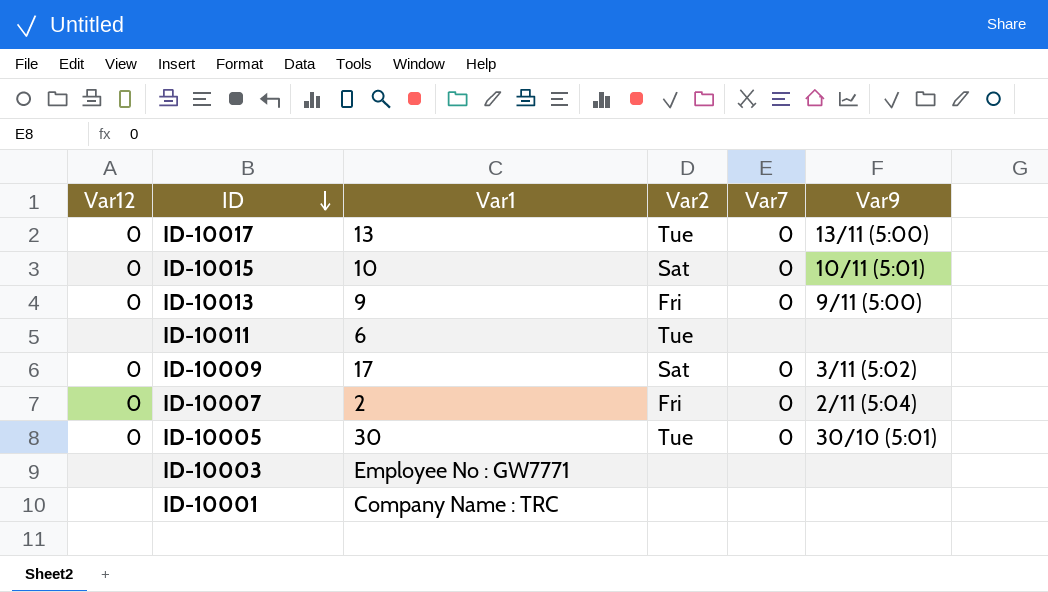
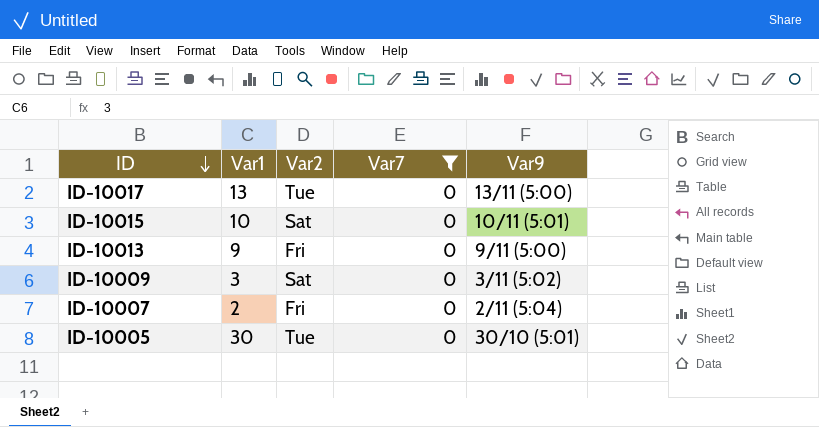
filter: none -> Var7 = 0
column Var12 | position: 1 -> none
ID-10009 | Var1: 17 -> 3

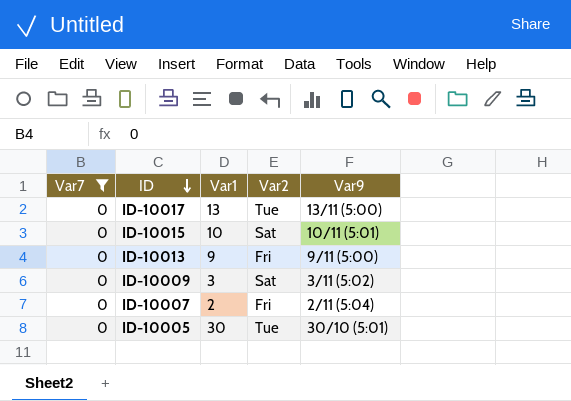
column Var7 | position: 4 -> 1

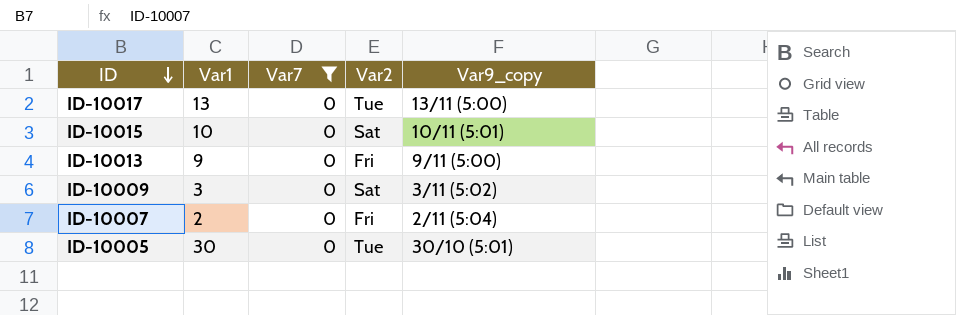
column Var7 | position: 1 -> 3
column name: Var9 -> Var9_copy

